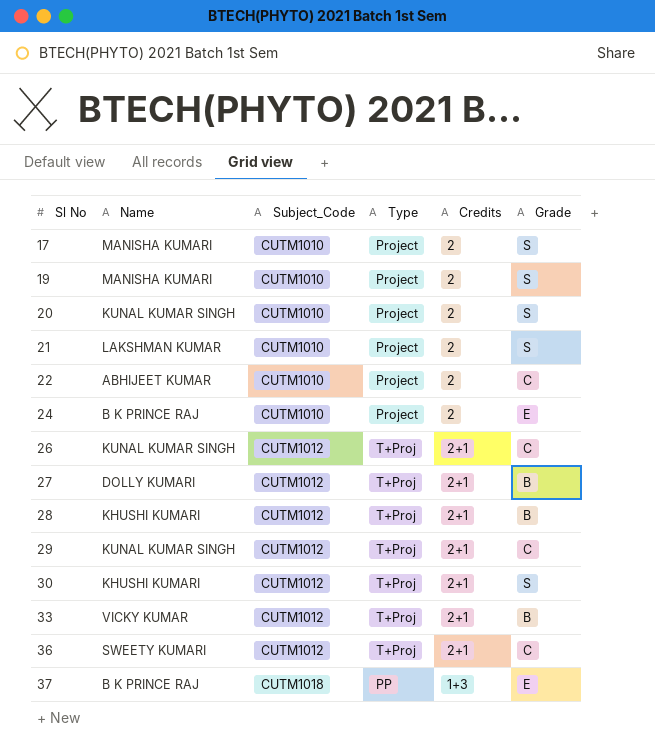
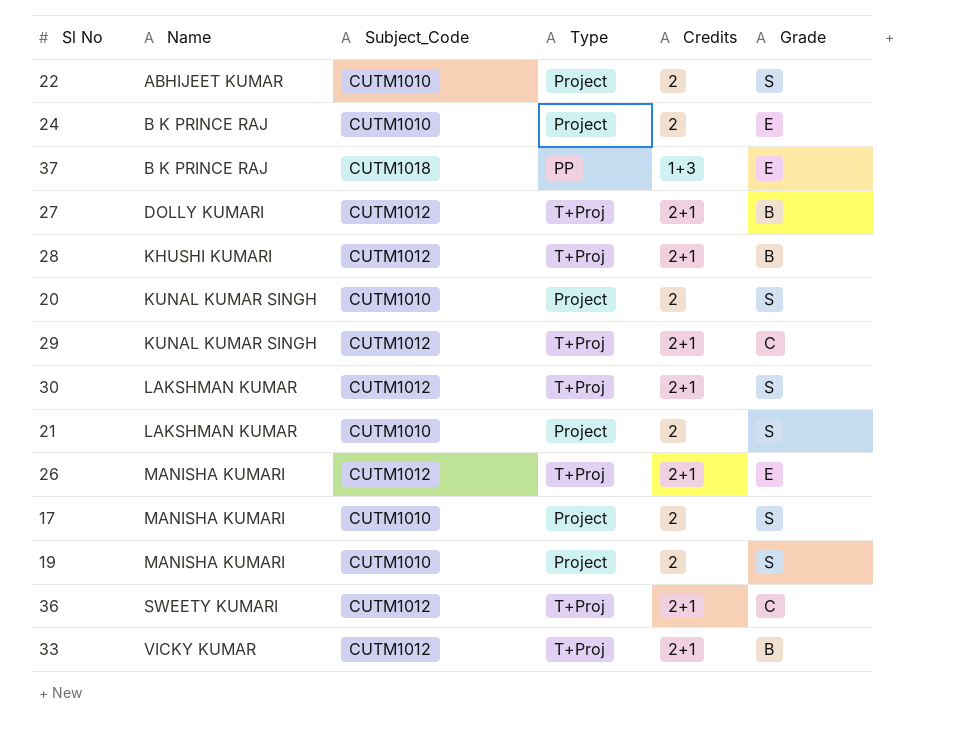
row order: Sl No ascending -> Name ascending
22 | Grade: C -> S
30 | Name: KHUSHI KUMARI -> LAKSHMAN KUMAR
26 | Name: KUNAL KUMAR SINGH -> MANISHA KUMARI
26 | Grade: C -> E

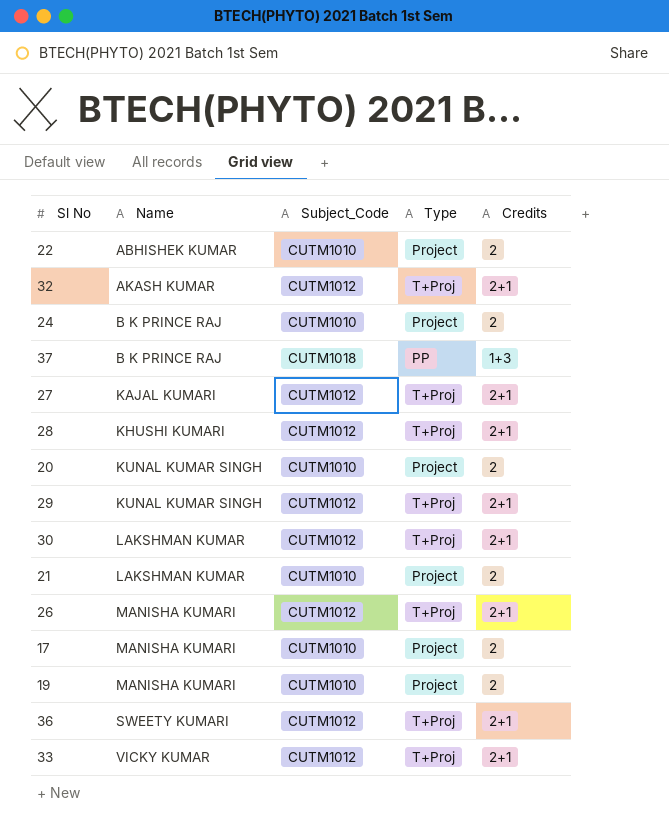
column Grade | position: 6 -> none
22 | Name: ABHIJEET KUMAR -> ABHISHEK KUMAR
row 32: none -> AKASH KUMAR | CUTM1012 | T+Proj | 2+1
27 | Name: DOLLY KUMARI -> KAJAL KUMARI

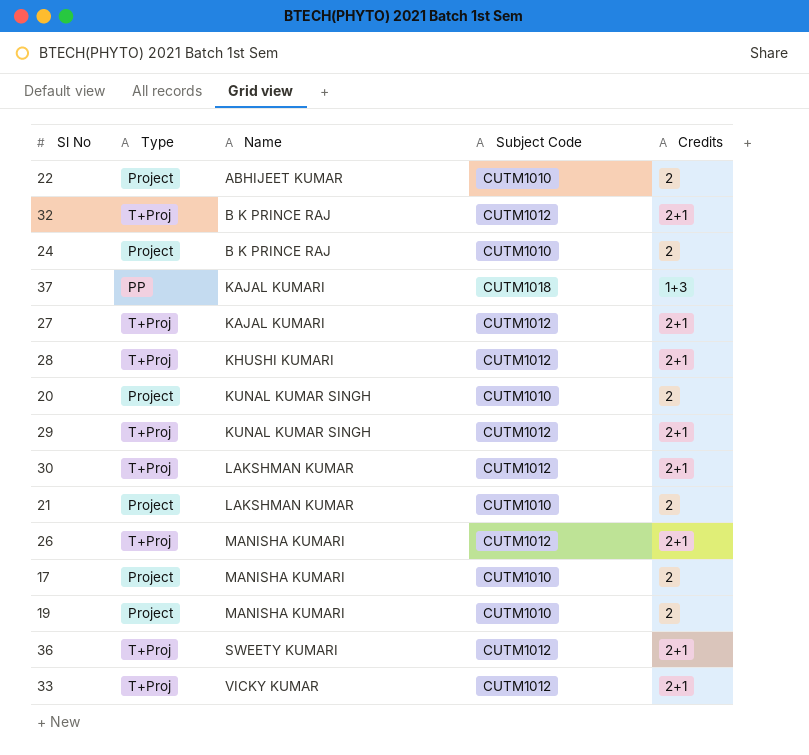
column Type | position: 4 -> 2
column name: Subject_Code -> Subject Code
22 | Name: ABHISHEK KUMAR -> ABHIJEET KUMAR
32 | Name: AKASH KUMAR -> B K PRINCE RAJ
37 | Name: B K PRINCE RAJ -> KAJAL KUMARI

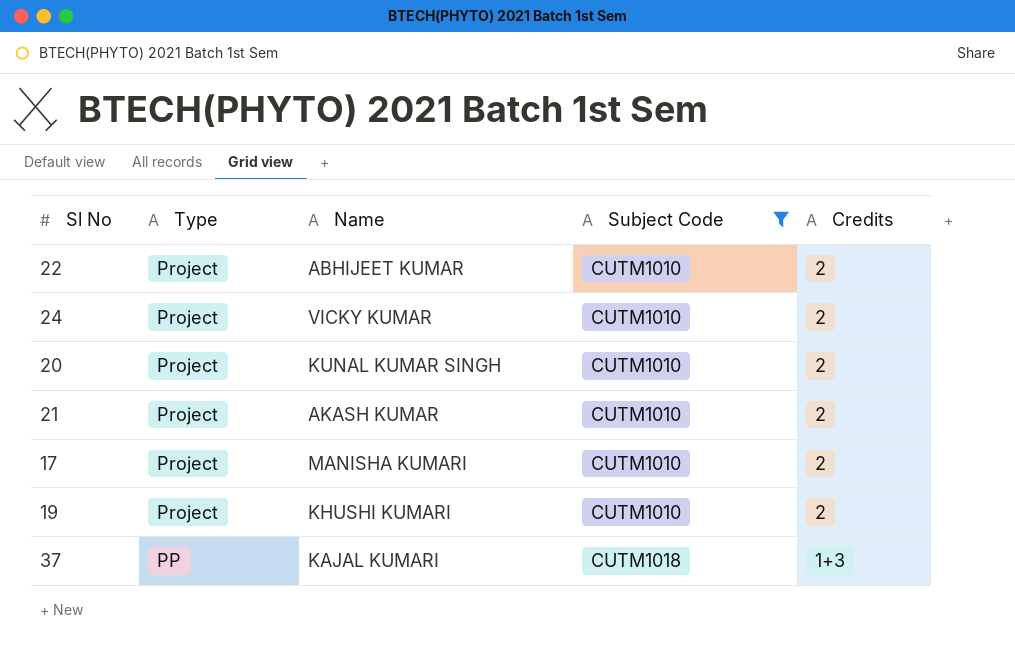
filter: none -> Subject Code != CUTM1012
row order: Name ascending -> Type descending
24 | Name: B K PRINCE RAJ -> VICKY KUMAR
21 | Name: LAKSHMAN KUMAR -> AKASH KUMAR
19 | Name: MANISHA KUMARI -> KHUSHI KUMARI

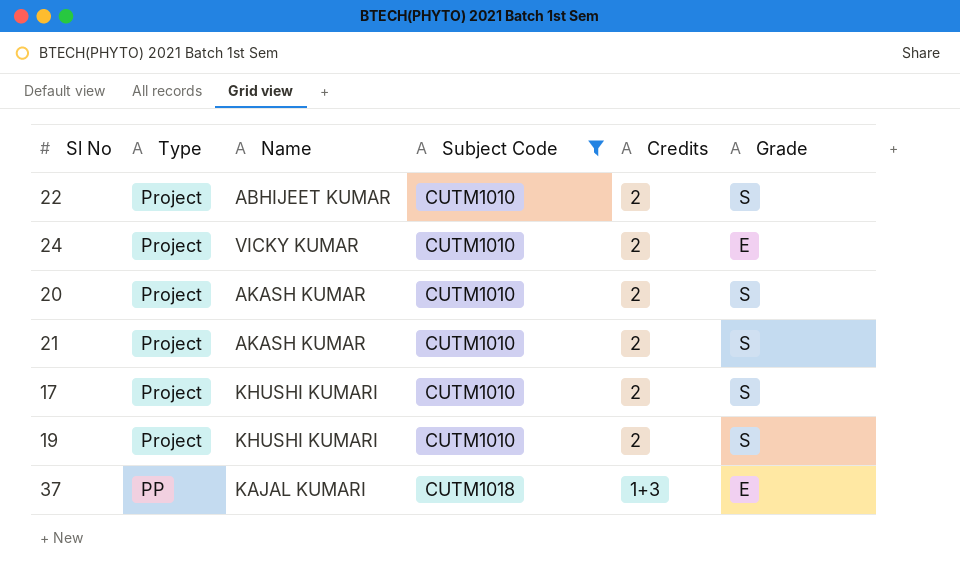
column Grade | position: none -> 6
20 | Name: KUNAL KUMAR SINGH -> AKASH KUMAR
17 | Name: MANISHA KUMARI -> KHUSHI KUMARI

